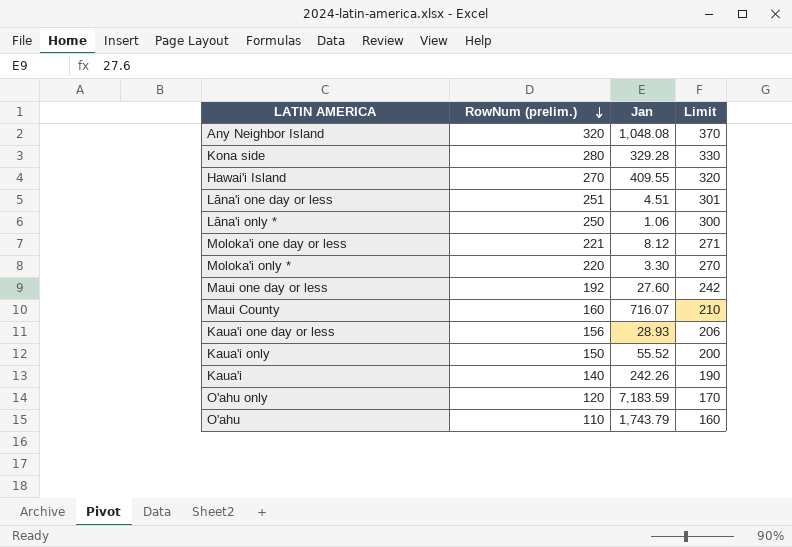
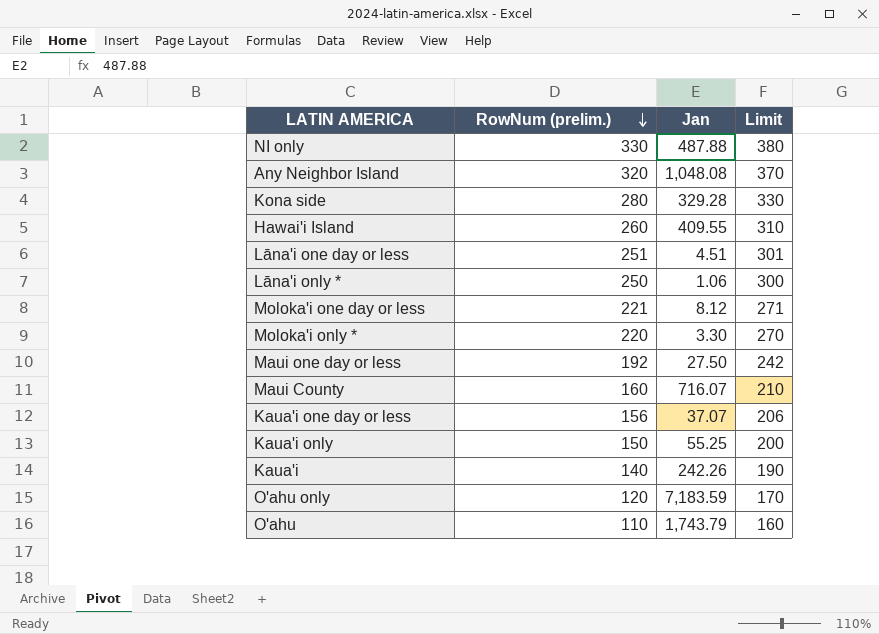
row NI only: none -> 330 | 487.88 | 380
Hawai'i Island | RowNum (prelim.): 270 -> 260
Hawai'i Island | Limit: 320 -> 310
Maui one day or less | Jan: 27.60 -> 27.50
Kaua'i one day or less | Jan: 28.93 -> 37.07
Kaua'i only | Jan: 55.52 -> 55.25

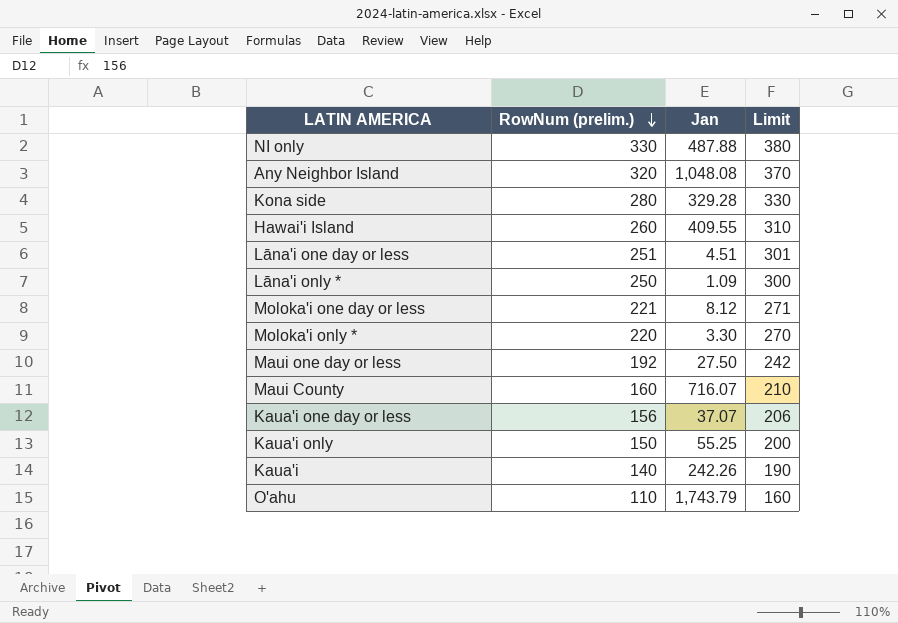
row O'ahu only: 120 | 7,183.59 | 170 -> none
Lāna'i only * | Jan: 1.06 -> 1.09

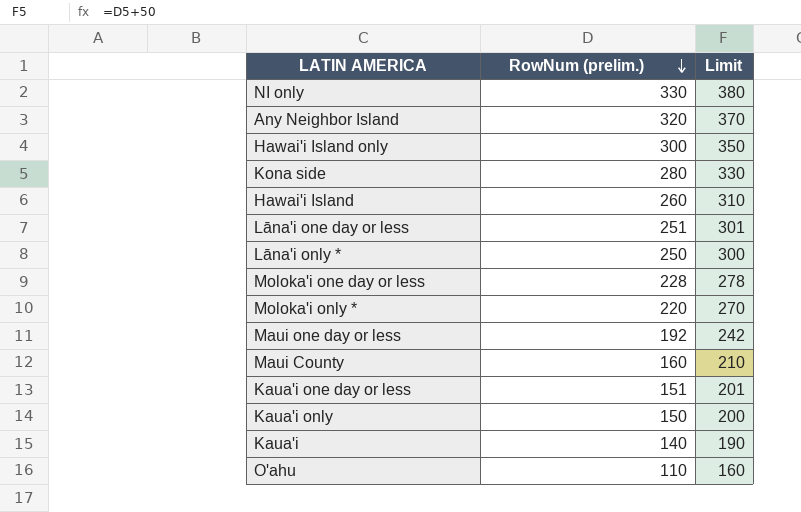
column Jan | position: 3 -> none
row Hawai'i Island only: none -> 300 | 350
Moloka'i one day or less | RowNum (prelim.): 221 -> 228
Moloka'i one day or less | Limit: 271 -> 278
Kaua'i one day or less | RowNum (prelim.): 156 -> 151
Kaua'i one day or less | Limit: 206 -> 201

